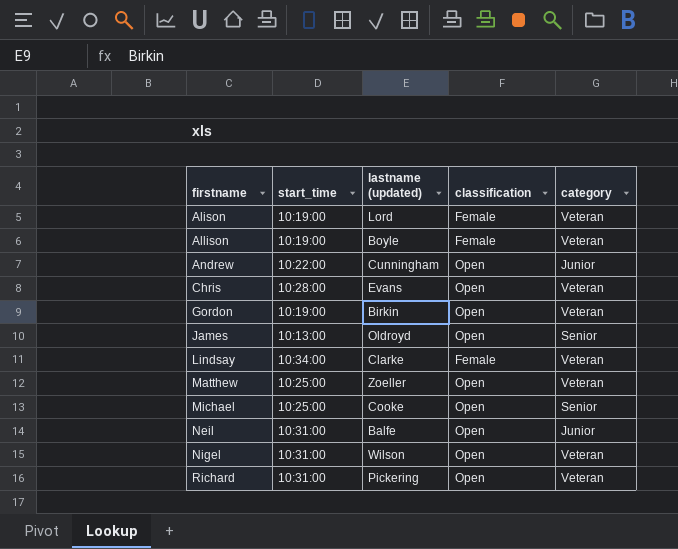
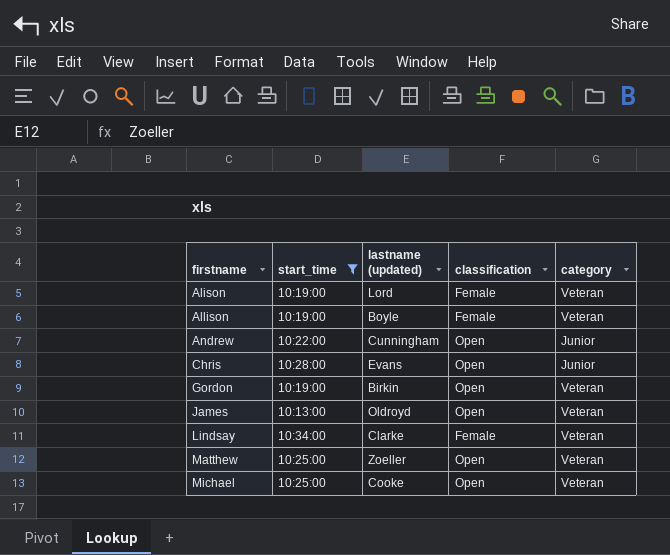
filter: none -> start_time != 10:31:00
Chris | category: Veteran -> Junior
James | category: Senior -> Veteran
Michael | category: Senior -> Veteran

